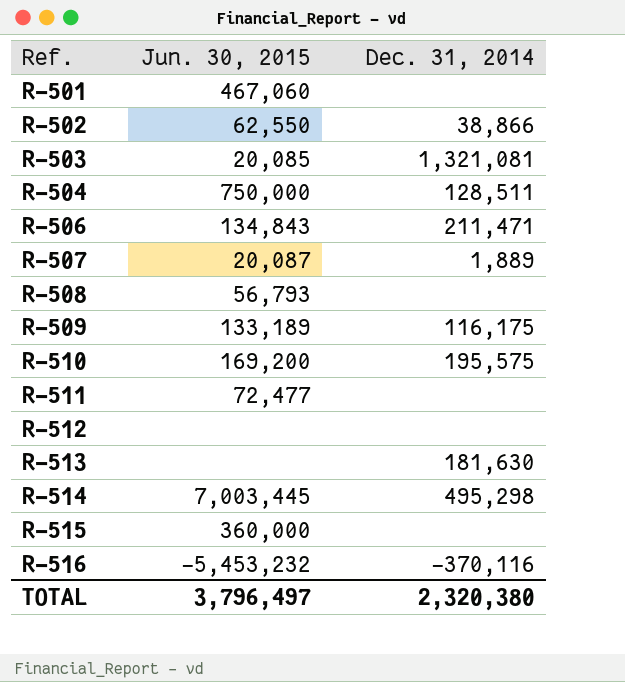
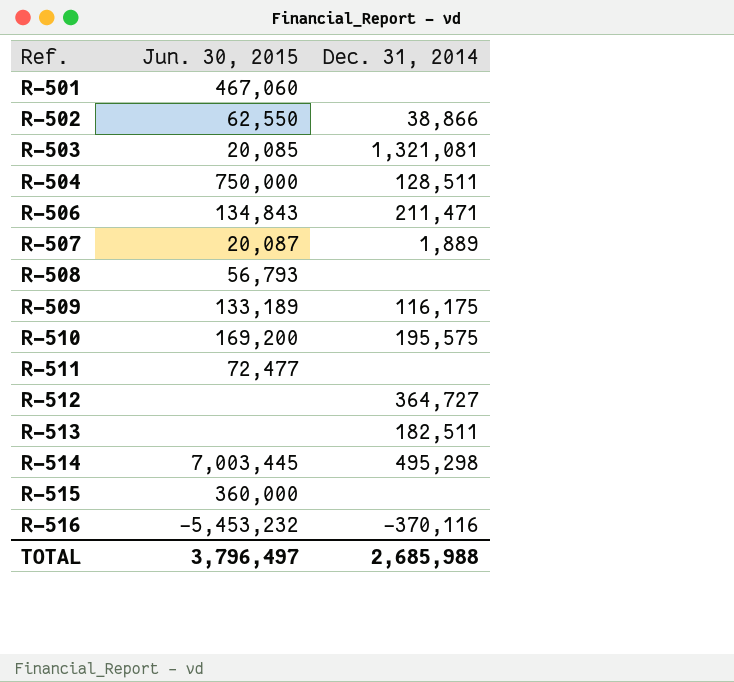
R-512 | Dec. 31, 2014: none -> 364,727
R-513 | Dec. 31, 2014: 181,630 -> 182,511
TOTAL | Dec. 31, 2014: 2,320,380 -> 2,685,988

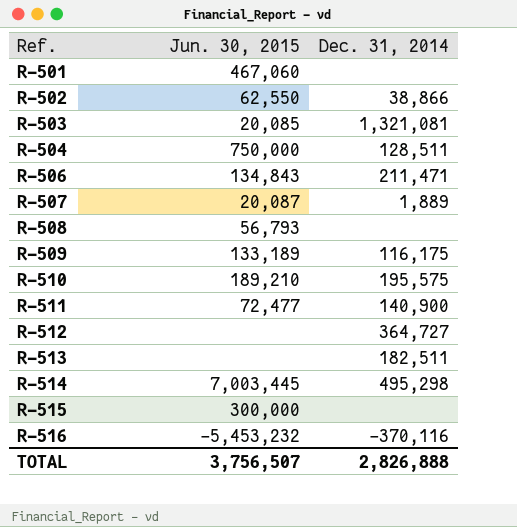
R-510 | Jun. 30, 2015: 169,200 -> 189,210
R-511 | Dec. 31, 2014: none -> 140,900
R-515 | Jun. 30, 2015: 360,000 -> 300,000
TOTAL | Jun. 30, 2015: 3,796,497 -> 3,756,507
TOTAL | Dec. 31, 2014: 2,685,988 -> 2,826,888

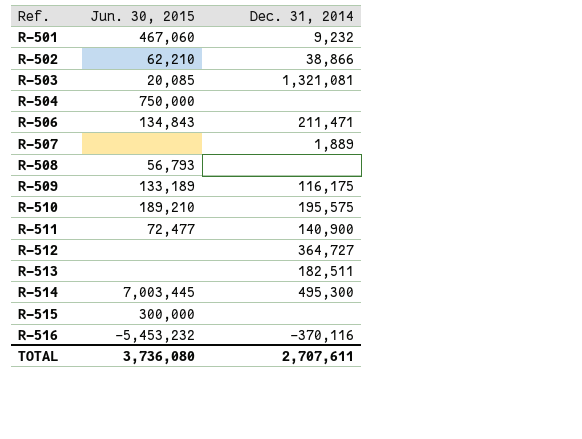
R-501 | Dec. 31, 2014: none -> 9,232
R-502 | Jun. 30, 2015: 62,550 -> 62,210
R-504 | Dec. 31, 2014: 128,511 -> none
R-507 | Jun. 30, 2015: 20,087 -> none
R-514 | Dec. 31, 2014: 495,298 -> 495,300
TOTAL | Jun. 30, 2015: 3,756,507 -> 3,736,080
TOTAL | Dec. 31, 2014: 2,826,888 -> 2,707,611

